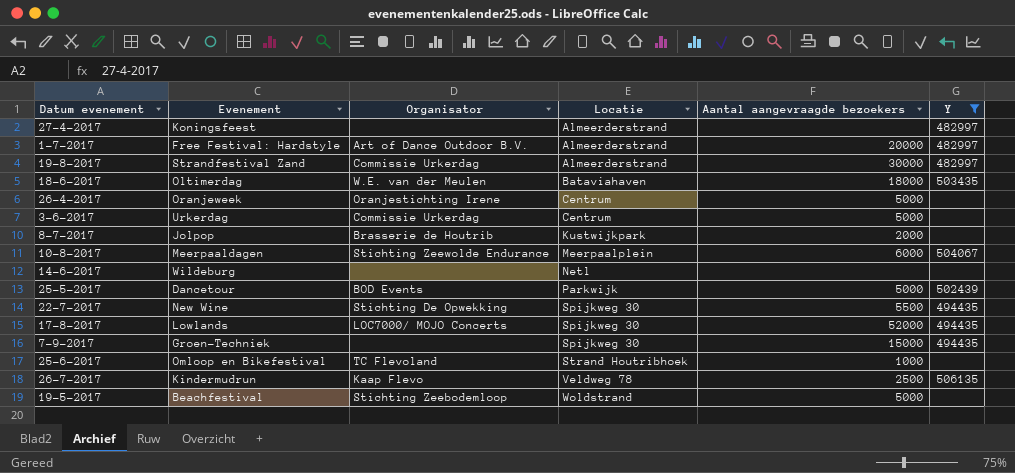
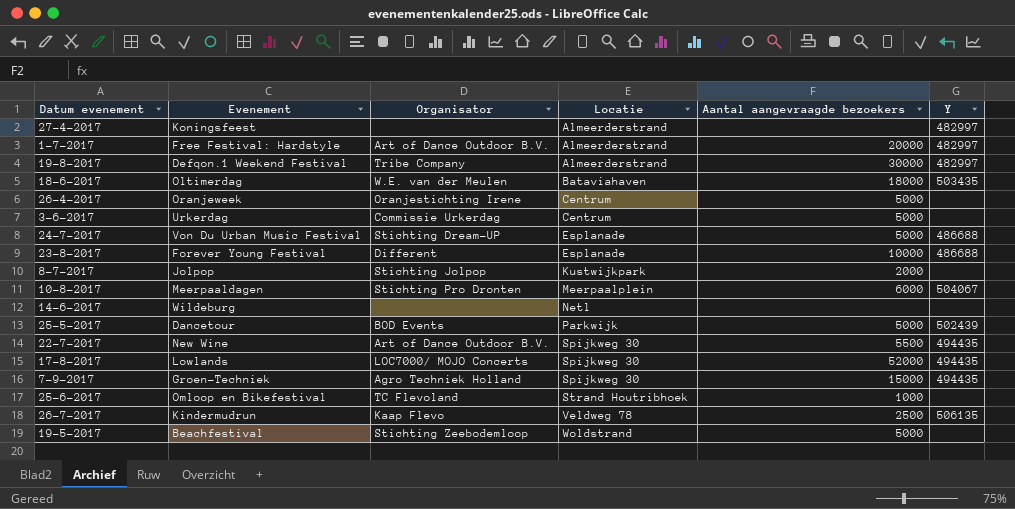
filter: Y != 486688 -> none
19-8-2017 | Evenement: Strandfestival Zand -> Defqon.1 Weekend Festival
19-8-2017 | Organisator: Commissie Urkerdag -> Tribe Company
8-7-2017 | Organisator: Brasserie de Houtrib -> Stichting Jolpop
10-8-2017 | Organisator: Stichting Zeewolde Endurance -> Stichting Pro Dronten
22-7-2017 | Organisator: Stichting De Opwekking -> Art of Dance Outdoor B.V.
7-9-2017 | Organisator: none -> Agro Techniek Holland

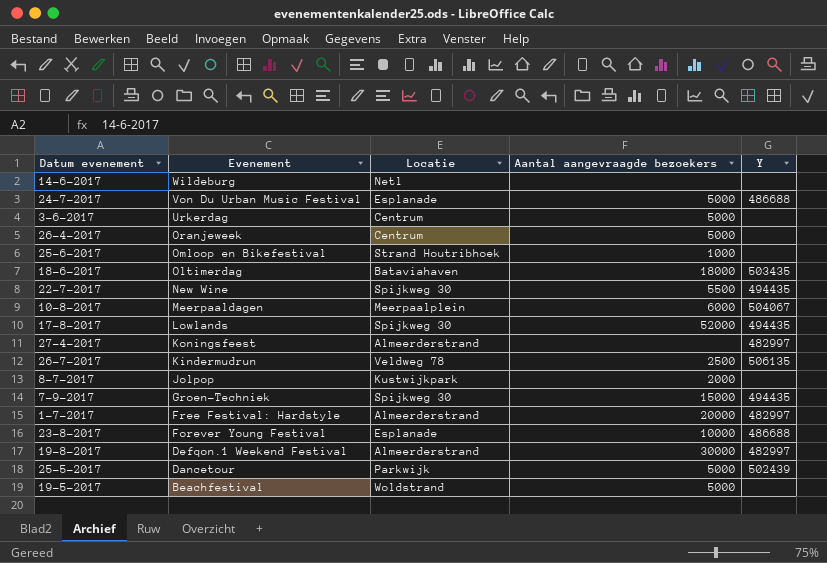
row order: Locatie ascending -> Evenement descending
column Organisator | position: 3 -> none

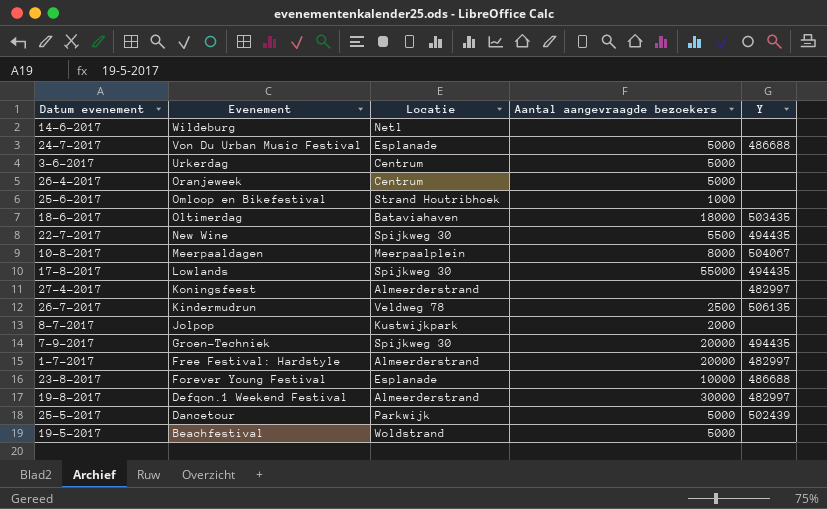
10-8-2017 | Aantal aangevraagde bezoekers: 6000 -> 8000
17-8-2017 | Aantal aangevraagde bezoekers: 52000 -> 55000
7-9-2017 | Aantal aangevraagde bezoekers: 15000 -> 20000

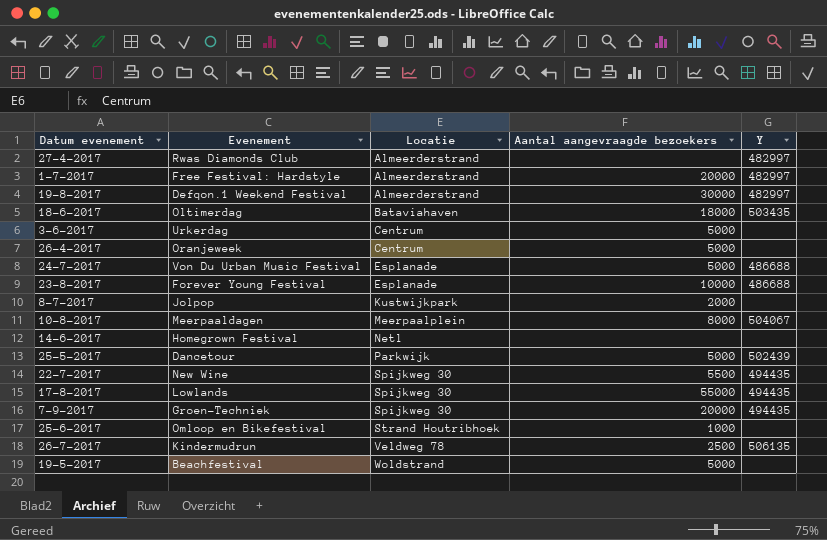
row order: Evenement descending -> Locatie ascending
27-4-2017 | Evenement: Koningsfeest -> Rwas Diamonds Club
14-6-2017 | Evenement: Wildeburg -> Homegrown Festival

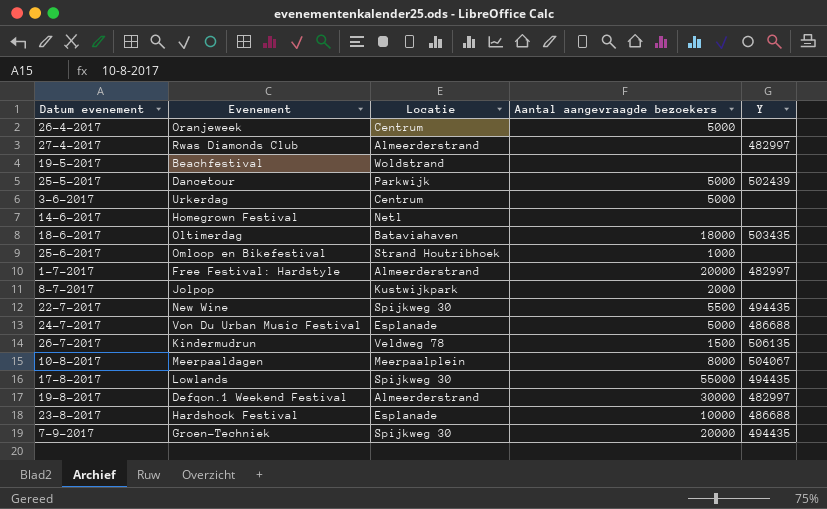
row order: Locatie ascending -> Datum evenement ascending
19-5-2017 | Aantal aangevraagde bezoekers: 5000 -> none
26-7-2017 | Aantal aangevraagde bezoekers: 2500 -> 1500
23-8-2017 | Evenement: Forever Young Festival -> Hardshock Festival

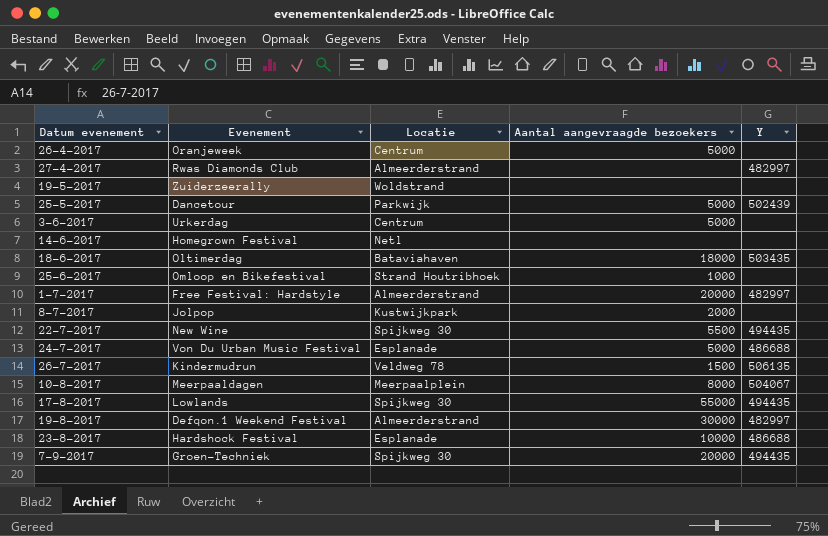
19-5-2017 | Evenement: Beachfestival -> Zuiderzeerally

